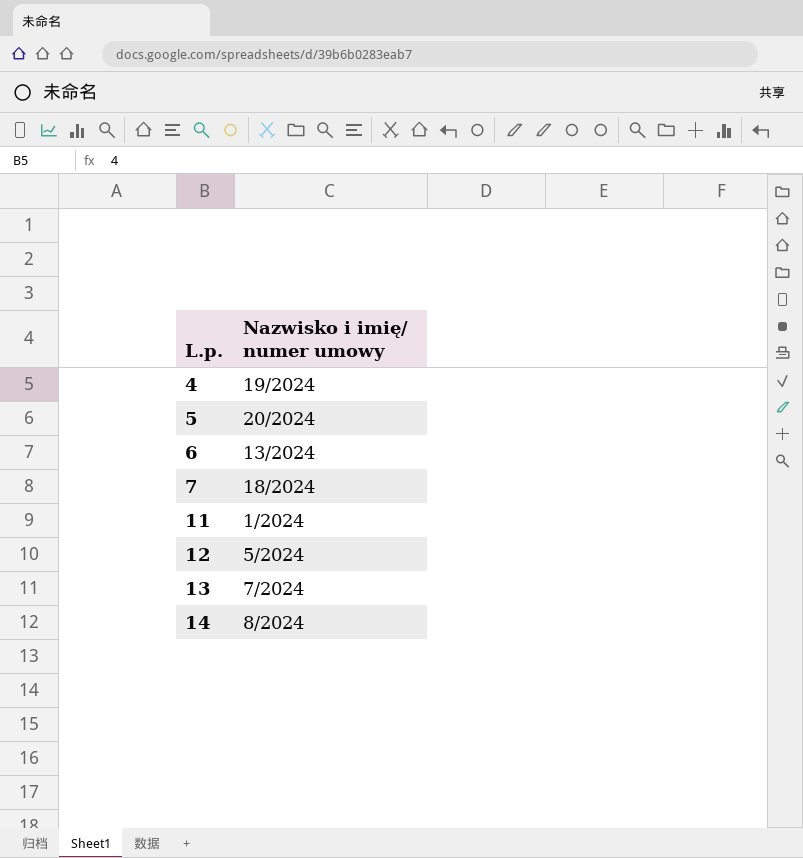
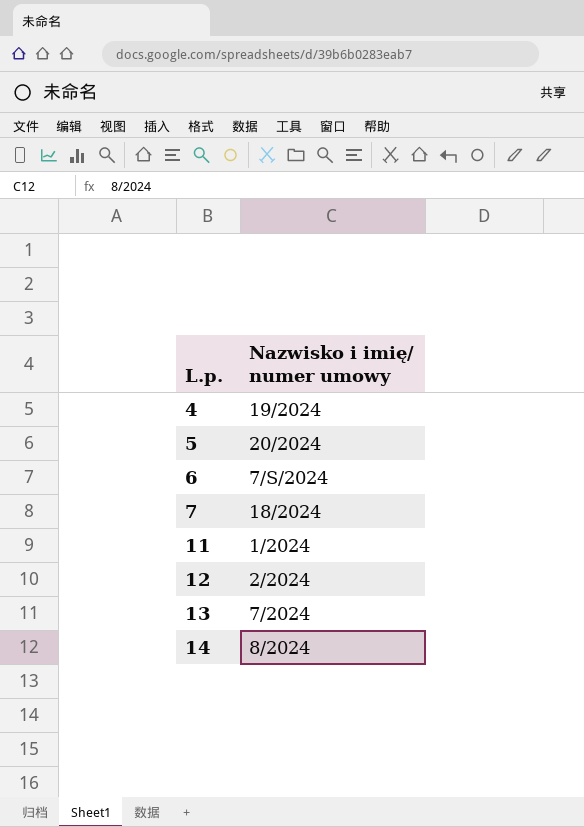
6 | Nazwisko i imię/ numer umowy: 13/2024 -> 7/S/2024
12 | Nazwisko i imię/ numer umowy: 5/2024 -> 2/2024

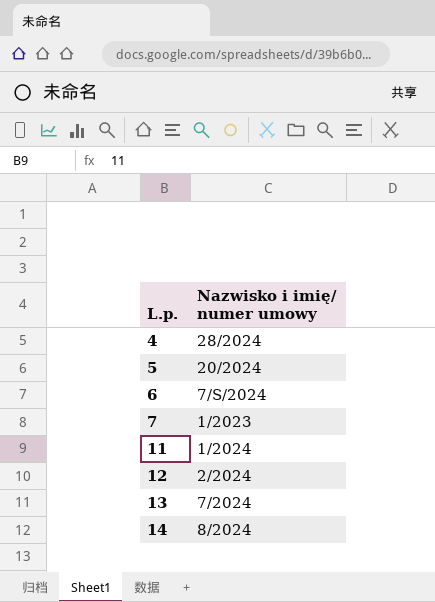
4 | Nazwisko i imię/ numer umowy: 19/2024 -> 28/2024
7 | Nazwisko i imię/ numer umowy: 18/2024 -> 1/2023

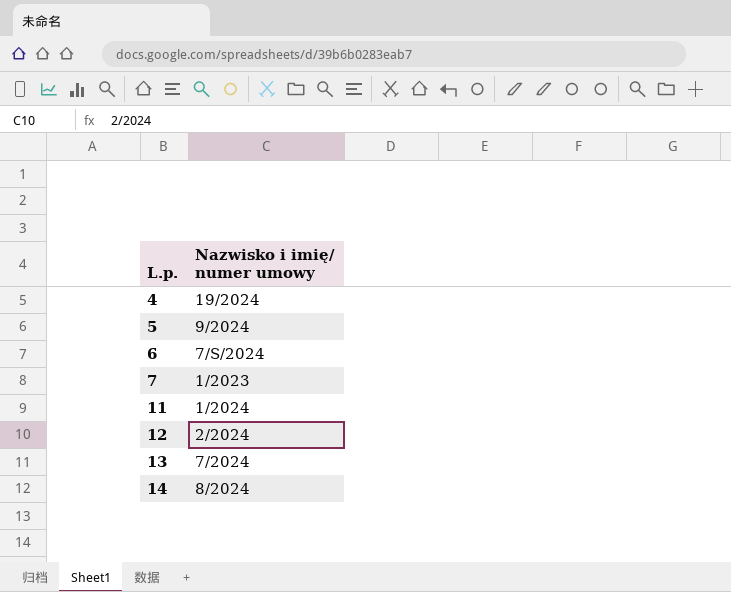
4 | Nazwisko i imię/ numer umowy: 28/2024 -> 19/2024
5 | Nazwisko i imię/ numer umowy: 20/2024 -> 9/2024

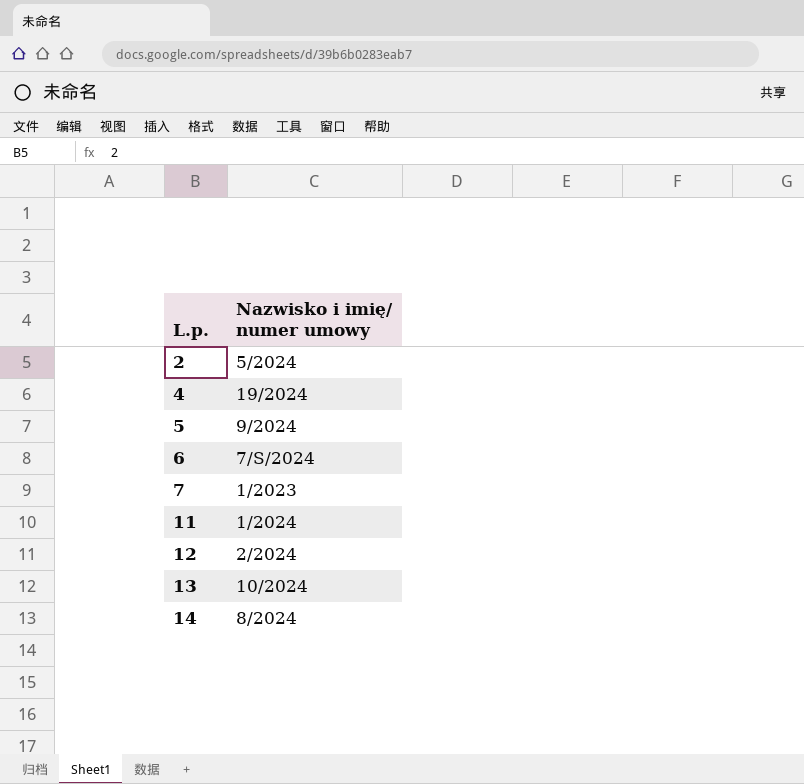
row 2: none -> 5/2024
13 | Nazwisko i imię/ numer umowy: 7/2024 -> 10/2024

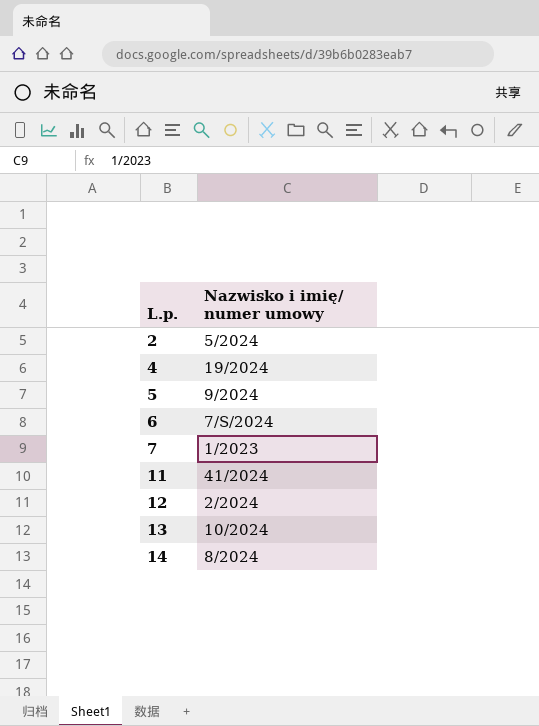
11 | Nazwisko i imię/ numer umowy: 1/2024 -> 41/2024

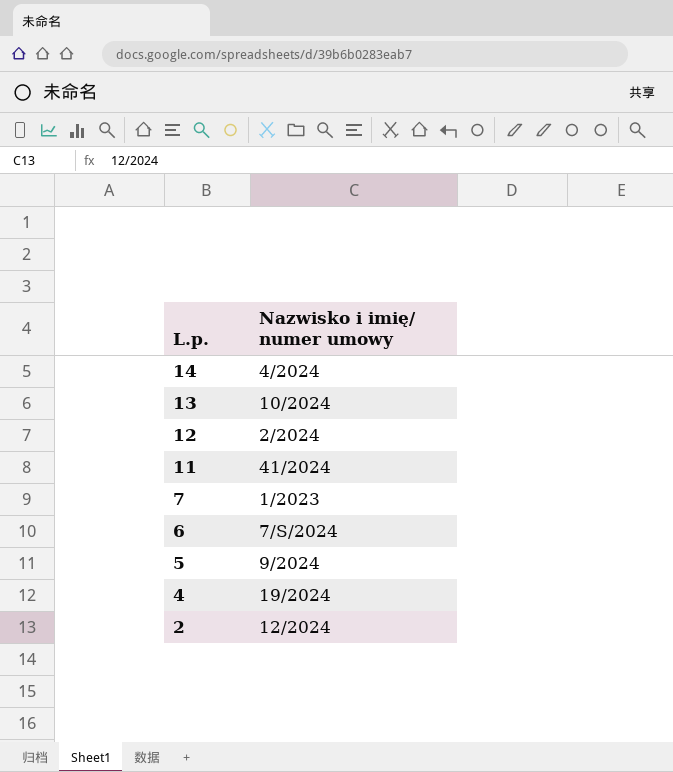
row order: L.p. ascending -> L.p. descending
14 | Nazwisko i imię/ numer umowy: 8/2024 -> 4/2024
2 | Nazwisko i imię/ numer umowy: 5/2024 -> 12/2024

